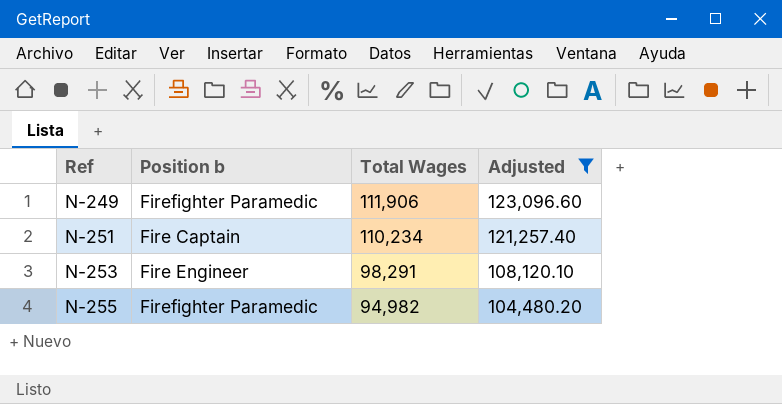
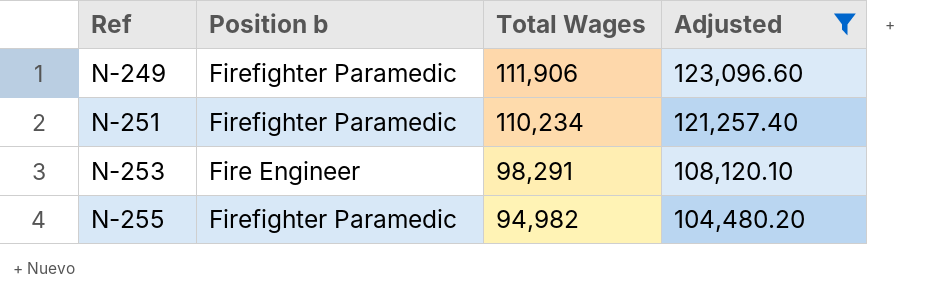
N-251 | Position b: Fire Captain -> Firefighter Paramedic

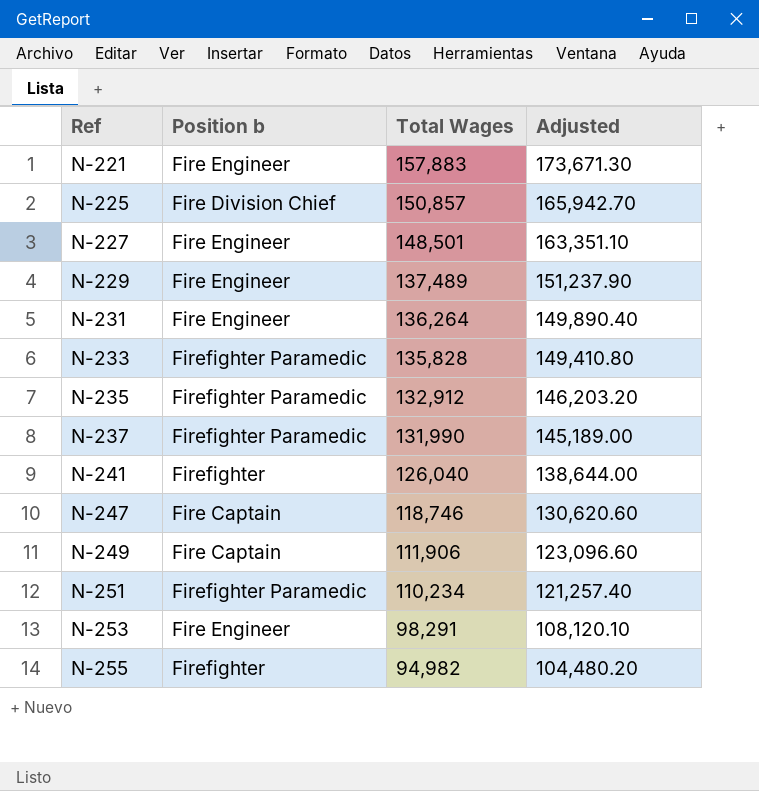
filter: Adjusted <= 123,096.60 -> none
N-249 | Position b: Firefighter Paramedic -> Fire Captain
N-255 | Position b: Firefighter Paramedic -> Firefighter

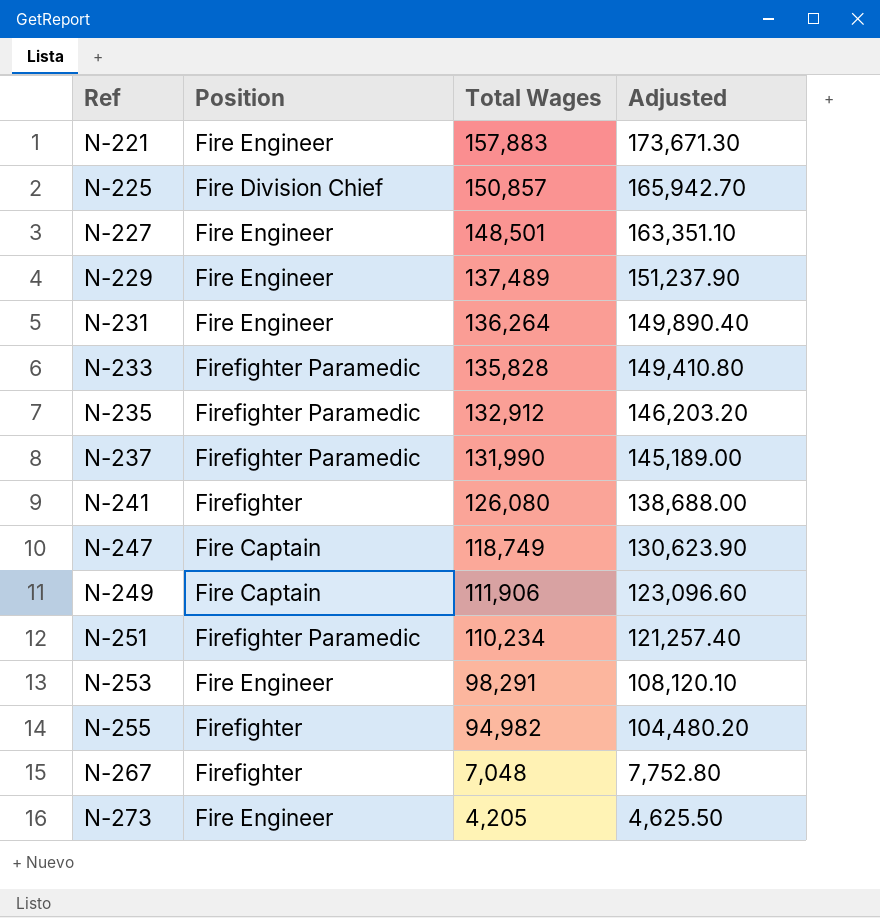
column name: Position b -> Position
N-241 | Total Wages: 126,040 -> 126,080
N-241 | Adjusted: 138,644.00 -> 138,688.00
N-247 | Total Wages: 118,746 -> 118,749
N-247 | Adjusted: 130,620.60 -> 130,623.90
row N-267: none -> Firefighter | 7,048 | 7,752.80
row N-273: none -> Fire Engineer | 4,205 | 4,625.50

